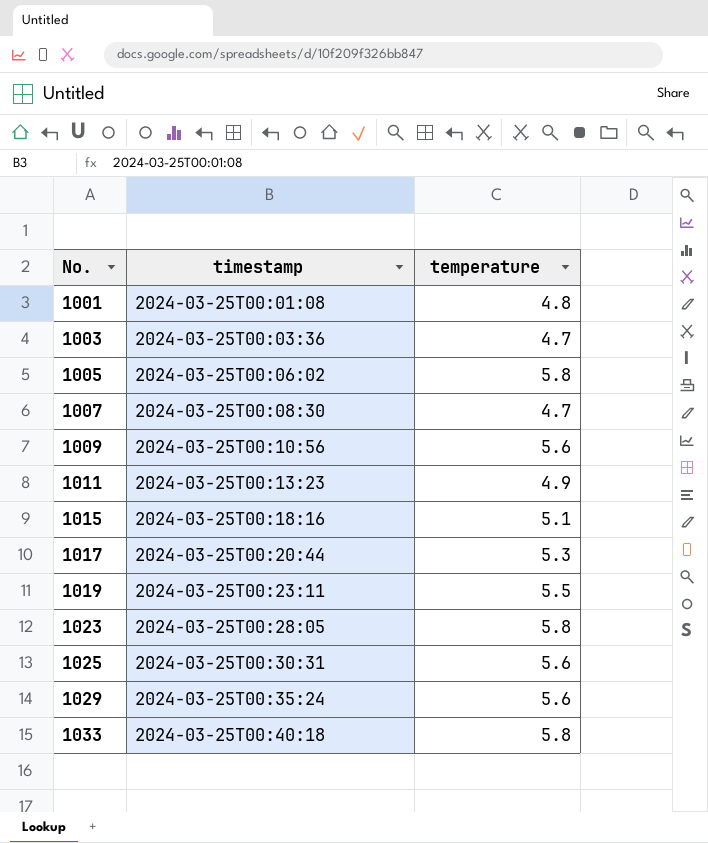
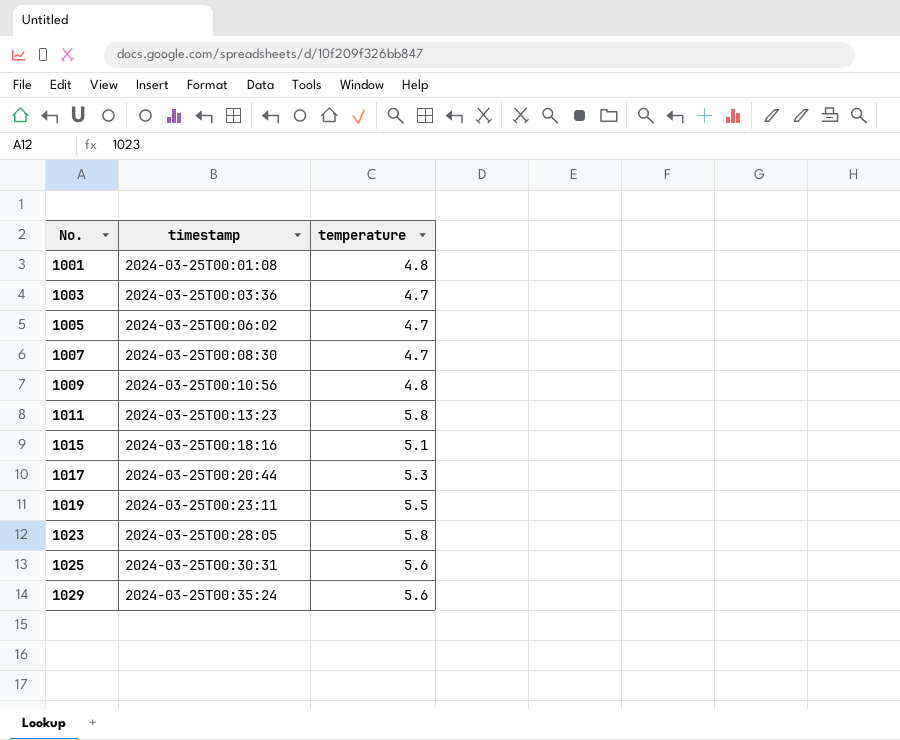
row 1033: 2024-03-25T00:40:18 | 5.8 -> none
1005 | temperature: 5.8 -> 4.7
1009 | temperature: 5.6 -> 4.8
1011 | temperature: 4.9 -> 5.8

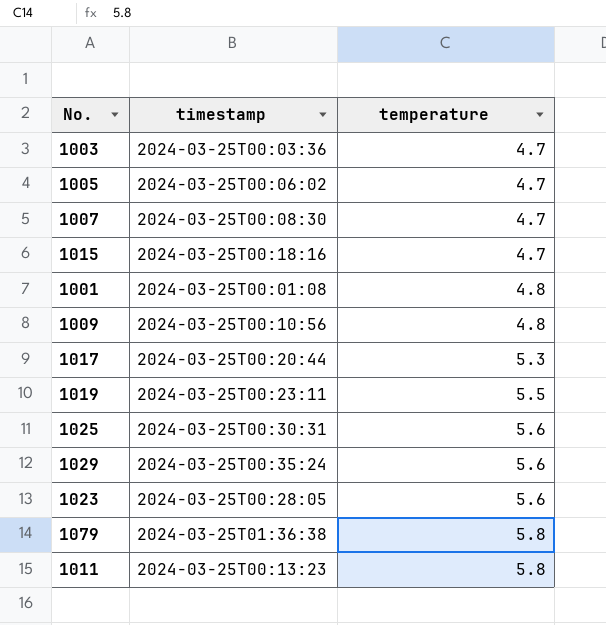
row order: No. ascending -> temperature ascending
1015 | temperature: 5.1 -> 4.7
1023 | temperature: 5.8 -> 5.6
row 1079: none -> 2024-03-25T01:36:38 | 5.8

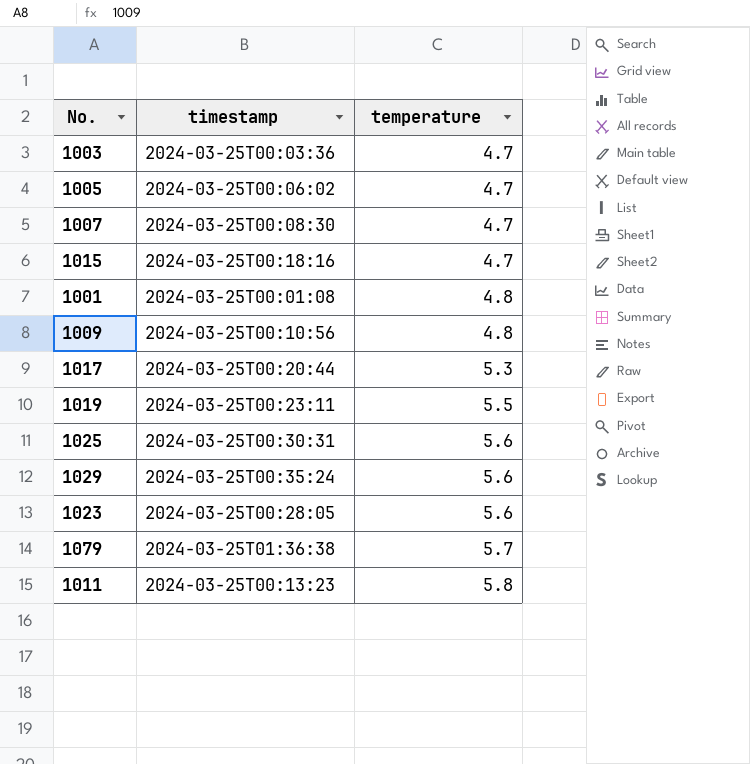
1079 | temperature: 5.8 -> 5.7

